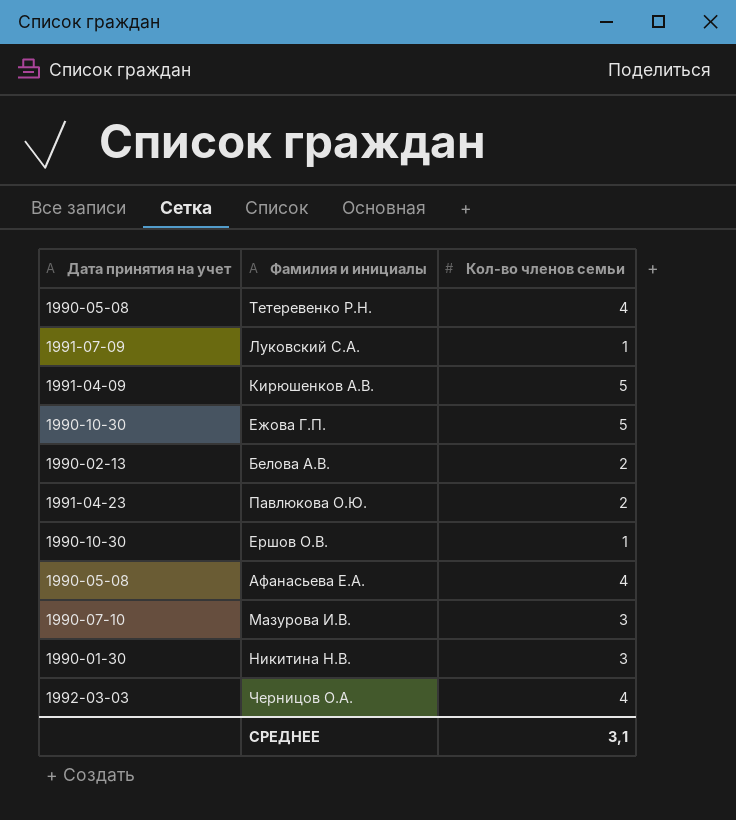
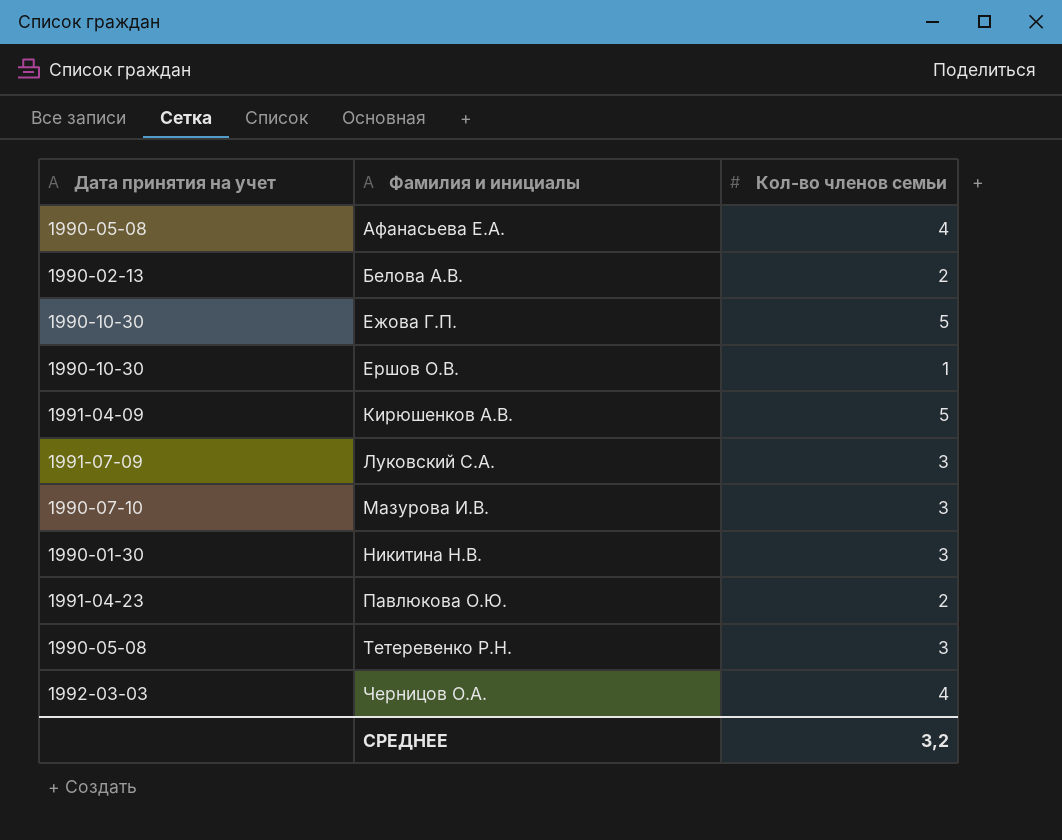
row order: none -> Фамилия и инициалы ascending
Луковский С.А. | Кол-во членов семьи: 1 -> 3
Тетеревенко Р.Н. | Кол-во членов семьи: 4 -> 3
СРЕДНЕЕ | Кол-во членов семьи: 3,1 -> 3,2

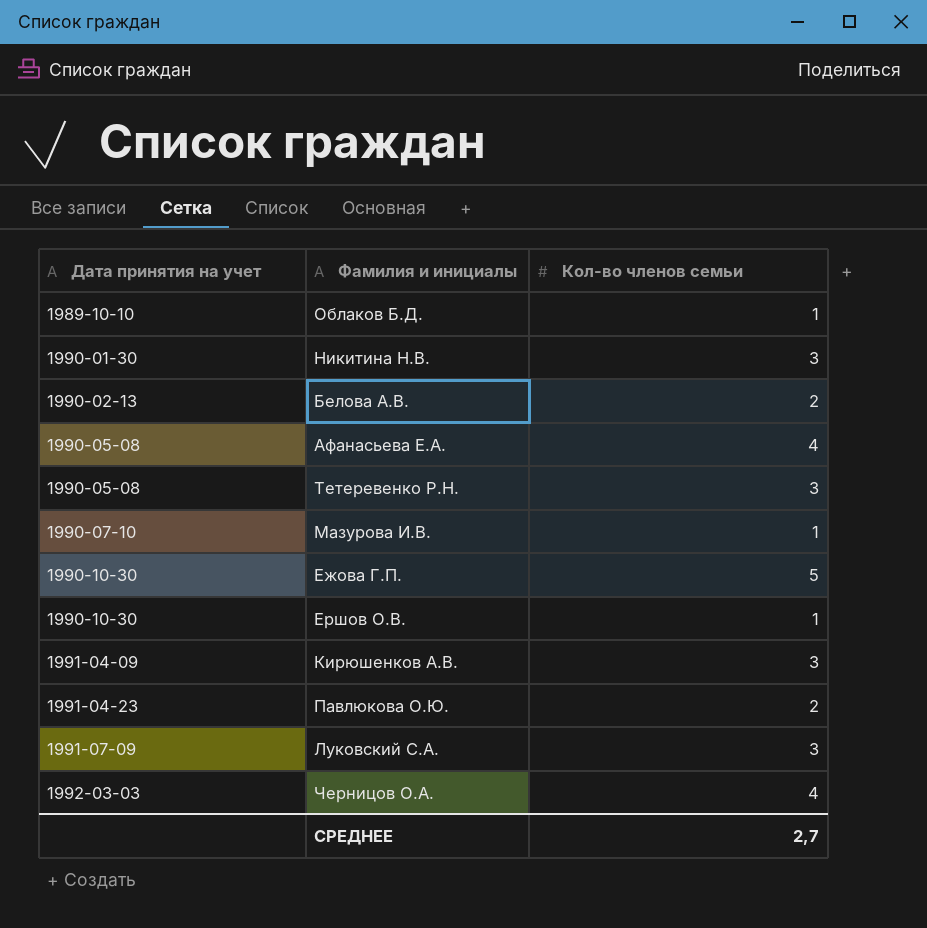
row order: Фамилия и инициалы ascending -> Дата принятия на учет ascending
row Облаков Б.Д.: none -> 1989-10-10 | 1
Мазурова И.В. | Кол-во членов семьи: 3 -> 1
Кирюшенков А.В. | Кол-во членов семьи: 5 -> 3
СРЕДНЕЕ | Кол-во членов семьи: 3,2 -> 2,7

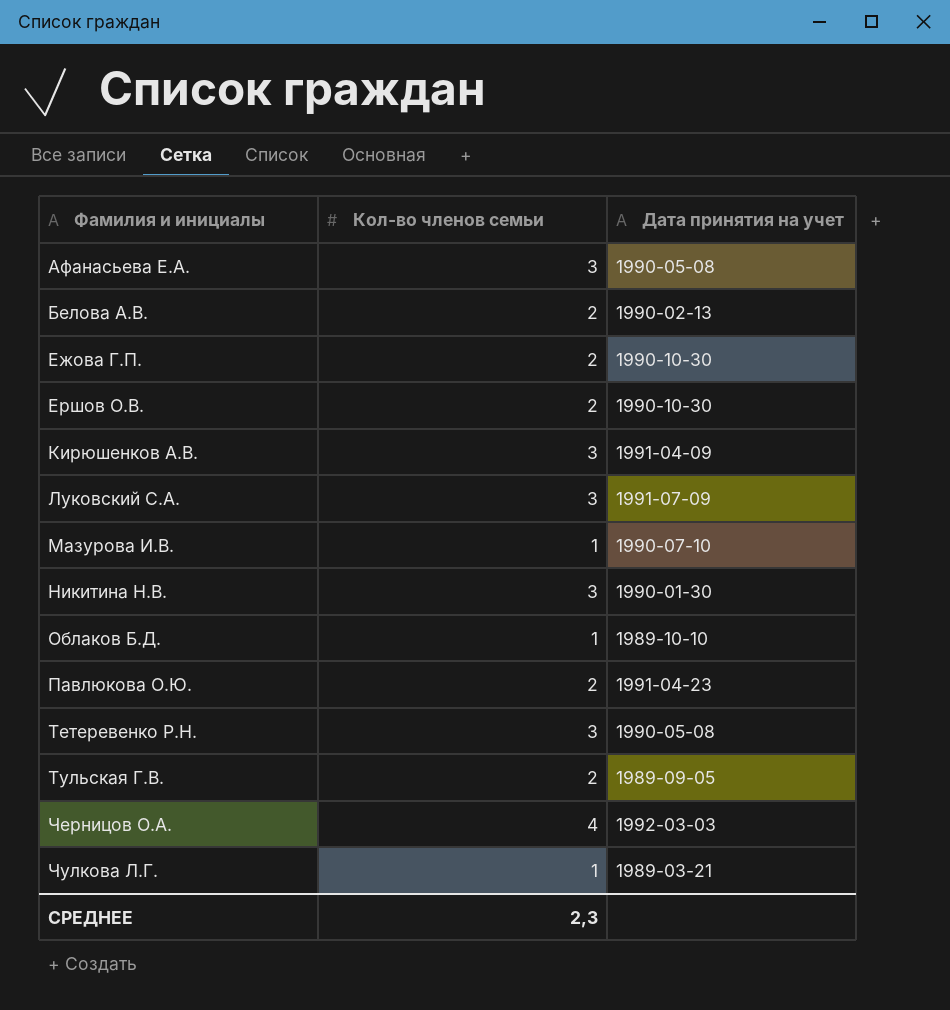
row order: Дата принятия на учет ascending -> Фамилия и инициалы ascending
column Дата принятия на учет | position: 1 -> 3
Афанасьева Е.А. | Кол-во членов семьи: 4 -> 3
Ежова Г.П. | Кол-во членов семьи: 5 -> 2
Ершов О.В. | Кол-во членов семьи: 1 -> 2
row Тульская Г.В.: none -> 2 | 1989-09-05
row Чулкова Л.Г.: none -> 1 | 1989-03-21
СРЕДНЕЕ | Кол-во членов семьи: 2,7 -> 2,3

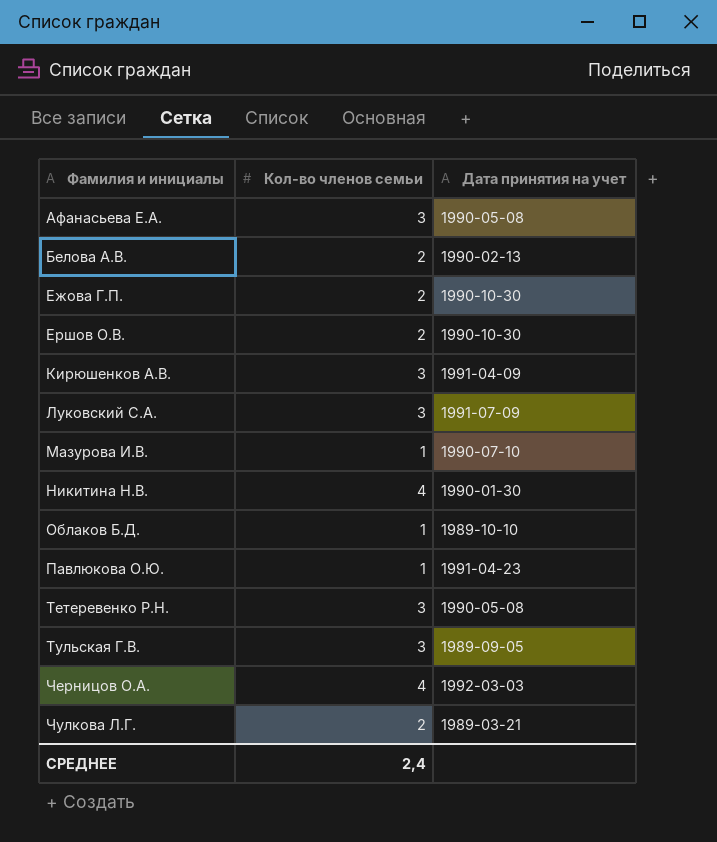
Никитина Н.В. | Кол-во членов семьи: 3 -> 4
Павлюкова О.Ю. | Кол-во членов семьи: 2 -> 1
Тульская Г.В. | Кол-во членов семьи: 2 -> 3
Чулкова Л.Г. | Кол-во членов семьи: 1 -> 2
СРЕДНЕЕ | Кол-во членов семьи: 2,3 -> 2,4

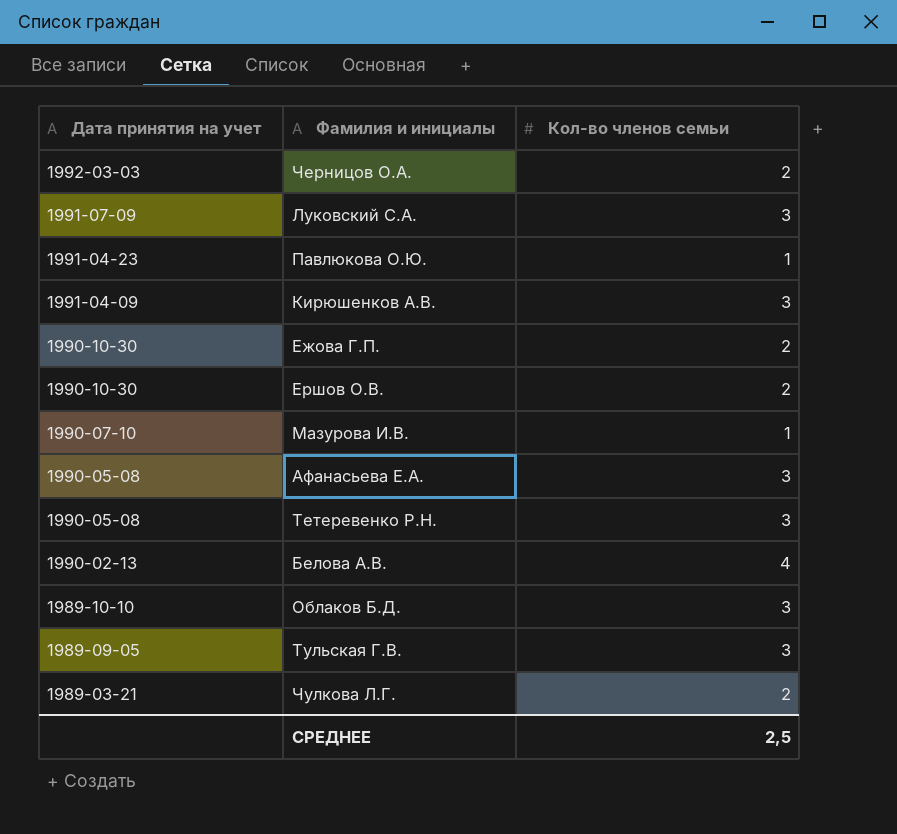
row order: Фамилия и инициалы ascending -> Дата принятия на учет descending
column Дата принятия на учет | position: 3 -> 1
row Никитина Н.В.: 4 | 1990-01-30 -> none
Черницов О.А. | Кол-во членов семьи: 4 -> 2
Белова А.В. | Кол-во членов семьи: 2 -> 4
Облаков Б.Д. | Кол-во членов семьи: 1 -> 3
СРЕДНЕЕ | Кол-во членов семьи: 2,4 -> 2,5

